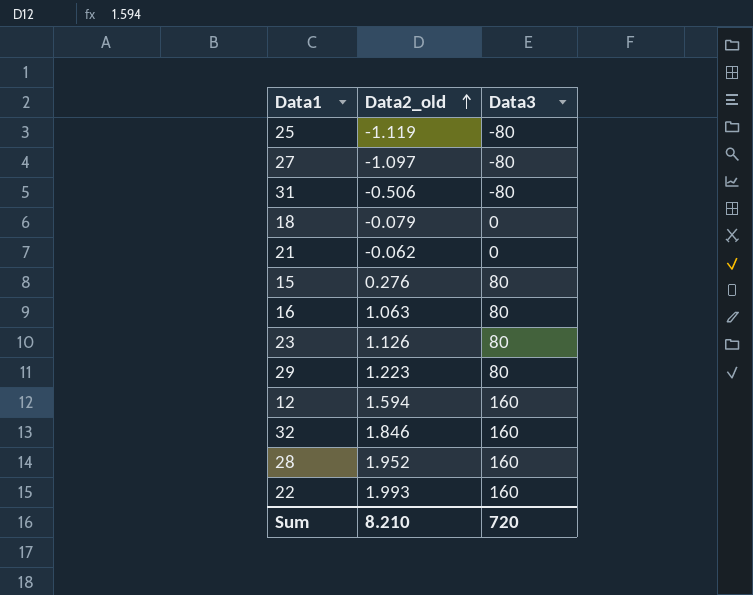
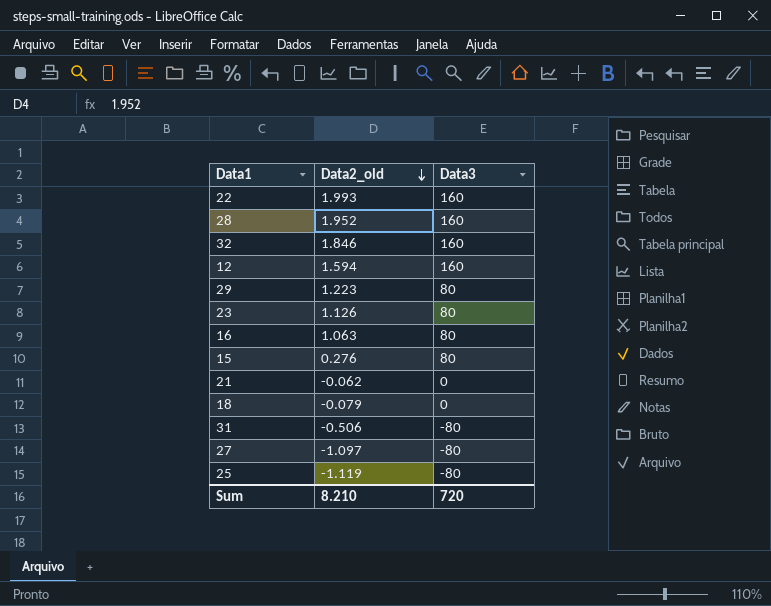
row order: Data2_old ascending -> Data2_old descending

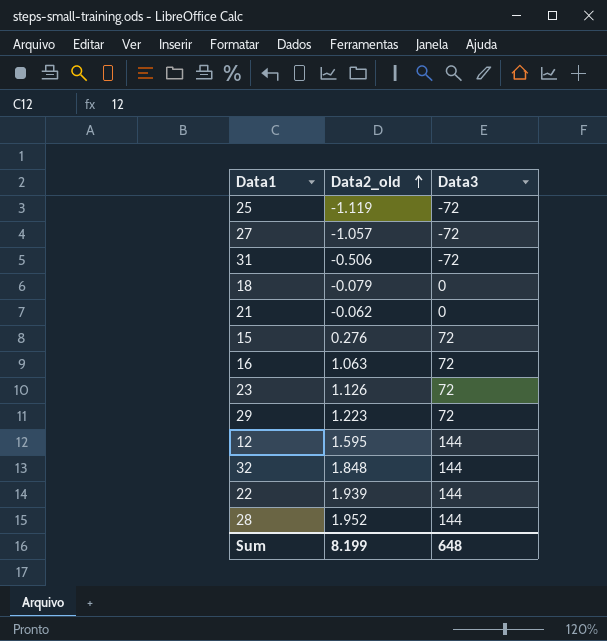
row order: Data2_old descending -> Data2_old ascending
25 | Data3: -80 -> -72
27 | Data2_old: -1.097 -> -1.057
27 | Data3: -80 -> -72
31 | Data3: -80 -> -72
15 | Data3: 80 -> 72
16 | Data3: 80 -> 72
23 | Data3: 80 -> 72
29 | Data3: 80 -> 72
12 | Data2_old: 1.594 -> 1.595
12 | Data3: 160 -> 144
32 | Data2_old: 1.846 -> 1.848
32 | Data3: 160 -> 144
22 | Data2_old: 1.993 -> 1.939
22 | Data3: 160 -> 144
28 | Data3: 160 -> 144
Sum | Data2_old: 8.210 -> 8.199
Sum | Data3: 720 -> 648

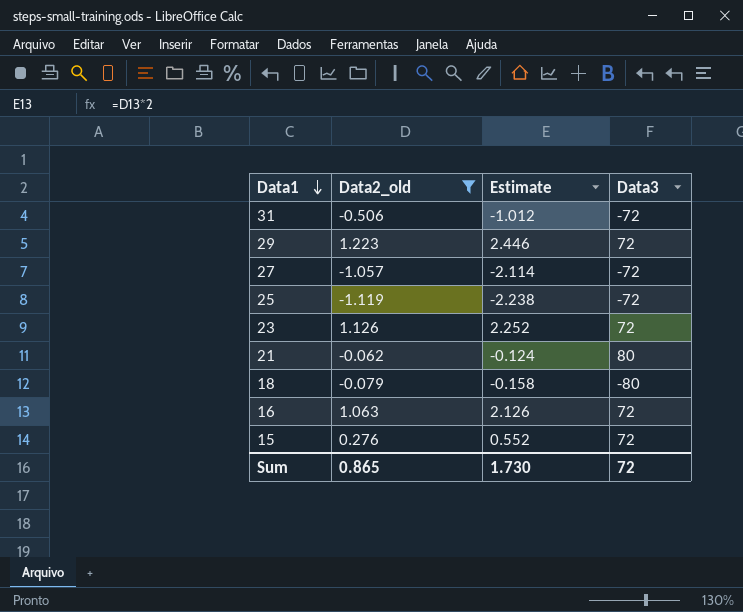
filter: none -> Data2_old <= 1.223
row order: Data2_old ascending -> Data1 descending
column Estimate | formula: none -> [Data2_old] * 2
21 | Data3: 0 -> 80
18 | Data3: 0 -> -80
Sum | Data2_old: 8.199 -> 0.865
Sum | Data3: 648 -> 72

